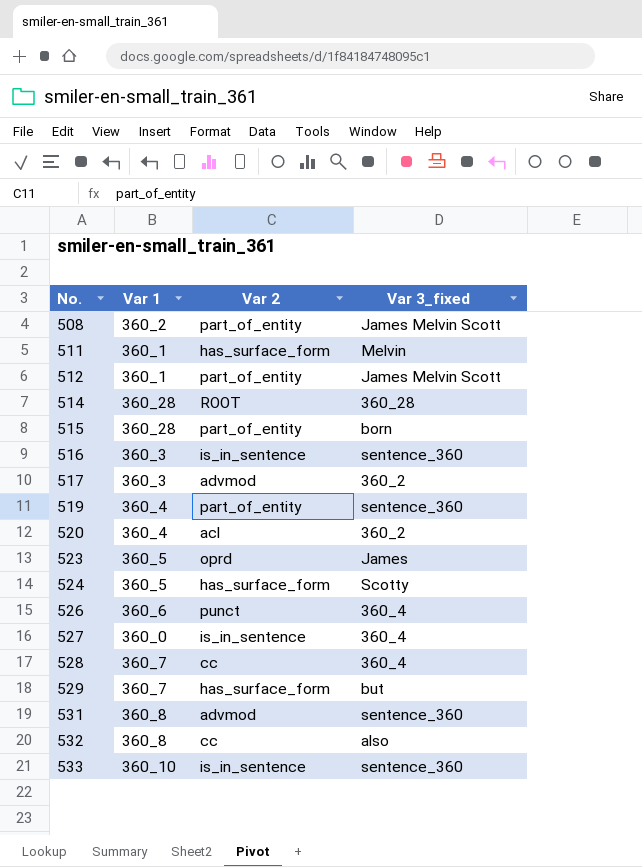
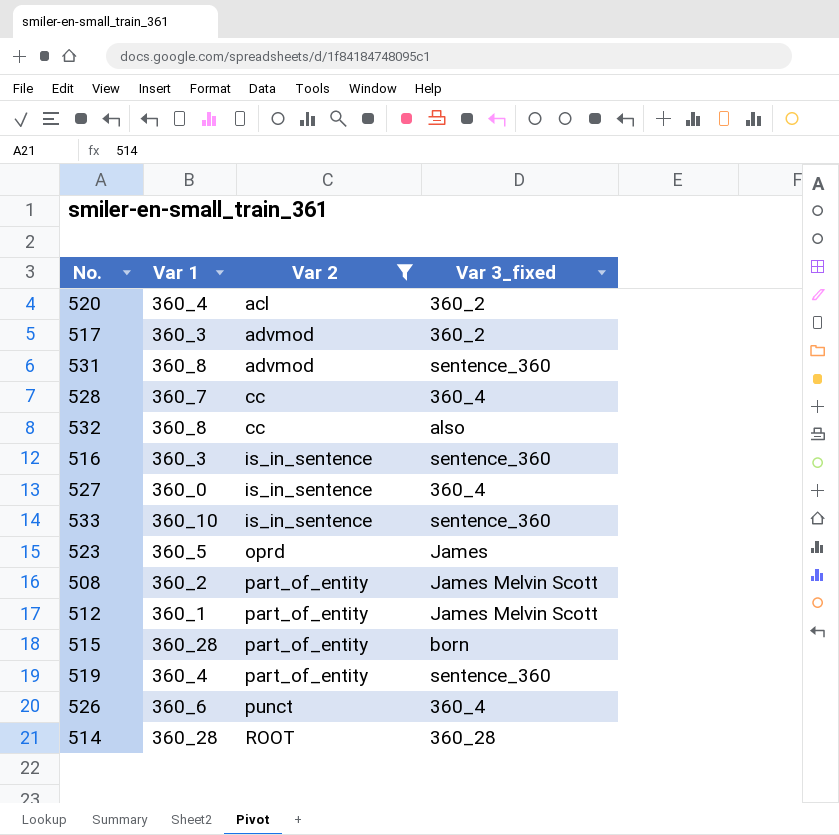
filter: none -> Var 2 != has_surface_form
row order: No. ascending -> Var 2 ascending

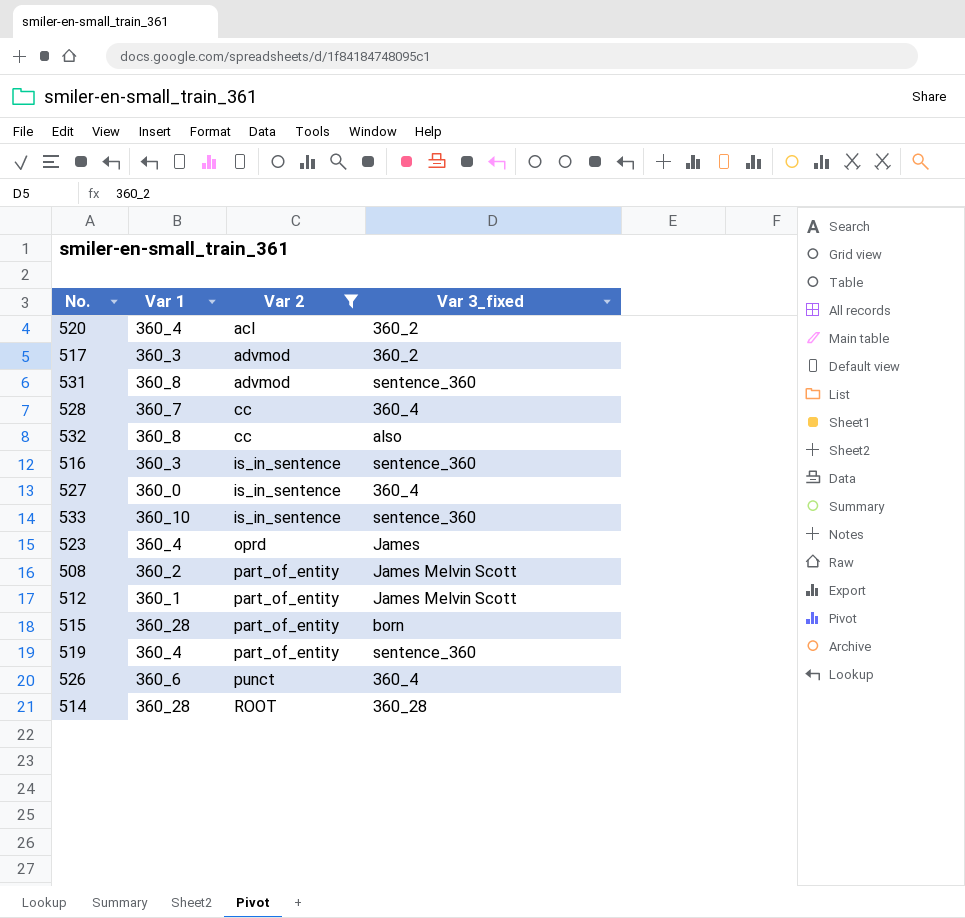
523 | Var 1: 360_5 -> 360_4

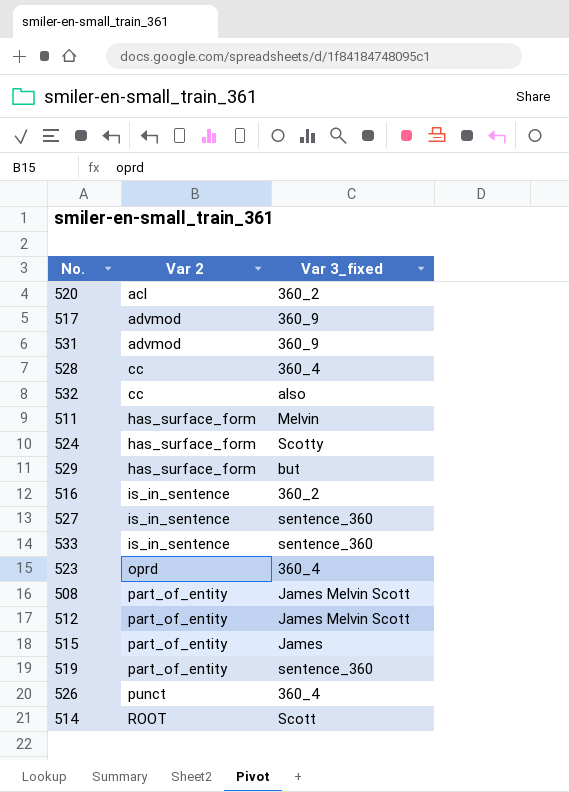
filter: Var 2 != has_surface_form -> none
column Var 1 | position: 2 -> none
517 | Var 3_fixed: 360_2 -> 360_9
531 | Var 3_fixed: sentence_360 -> 360_9
516 | Var 3_fixed: sentence_360 -> 360_2
527 | Var 3_fixed: 360_4 -> sentence_360
523 | Var 3_fixed: James -> 360_4
515 | Var 3_fixed: born -> James
514 | Var 3_fixed: 360_28 -> Scott

